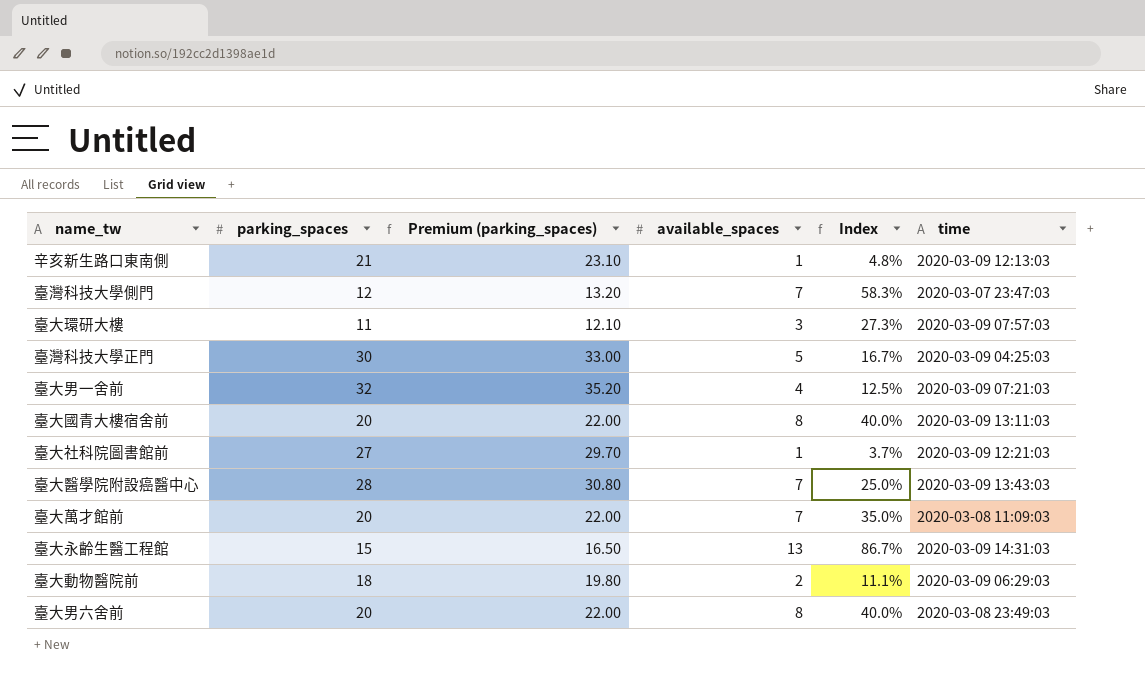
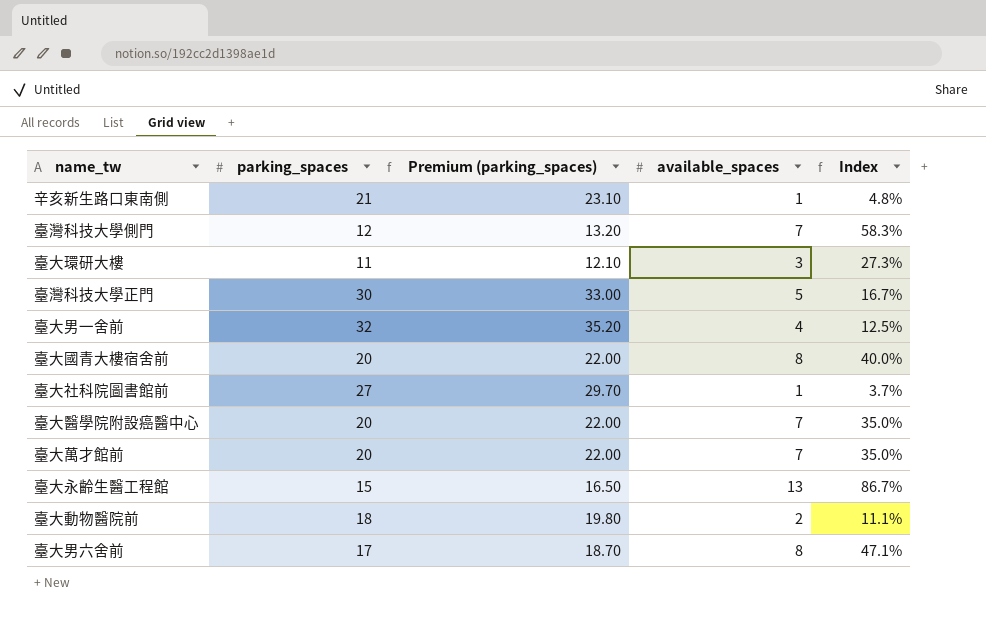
column time | position: 6 -> none
臺大醫學院附設癌醫中心 | parking_spaces: 28 -> 20
臺大醫學院附設癌醫中心 | Premium (parking_spaces): 30.80 -> 22.00
臺大醫學院附設癌醫中心 | Index: 25.0% -> 35.0%
臺大男六舍前 | parking_spaces: 20 -> 17
臺大男六舍前 | Premium (parking_spaces): 22.00 -> 18.70
臺大男六舍前 | Index: 40.0% -> 47.1%

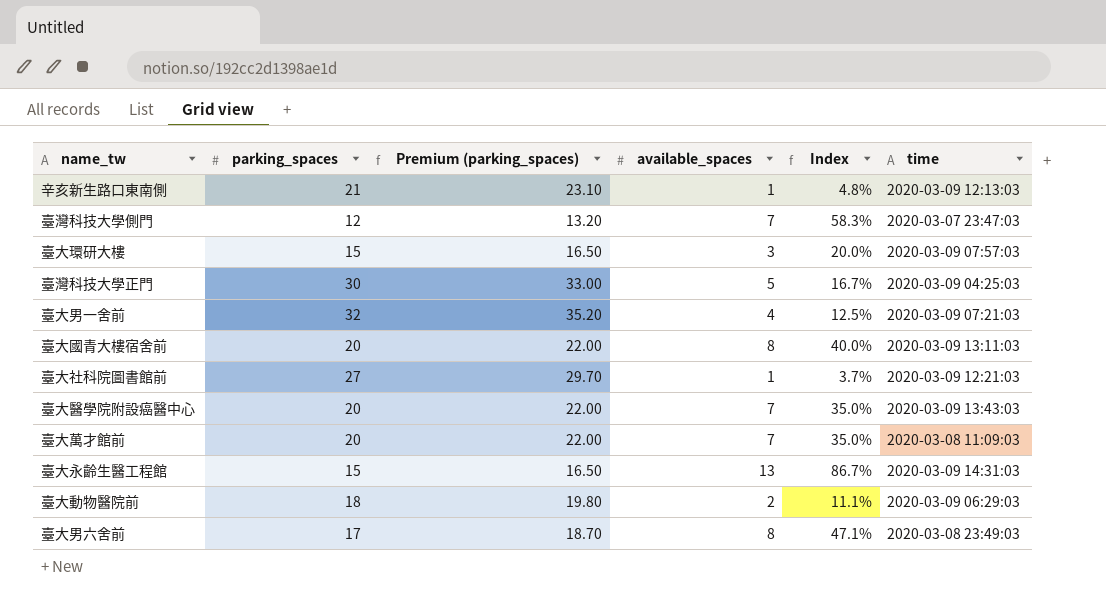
column time | position: none -> 6
臺大環研大樓 | parking_spaces: 11 -> 15
臺大環研大樓 | Premium (parking_spaces): 12.10 -> 16.50
臺大環研大樓 | Index: 27.3% -> 20.0%

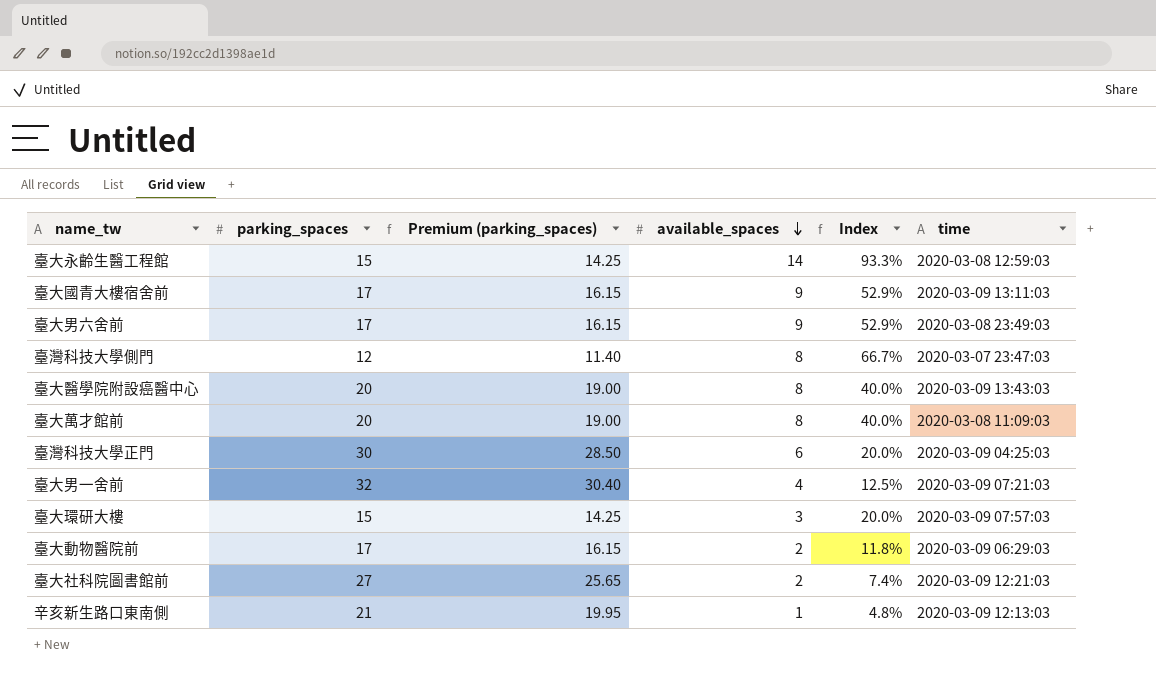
row order: none -> available_spaces descending
column Premium (parking_spaces) | formula: [parking_spaces] * 1.1 -> [parking_spaces] * 0.95
臺大永齡生醫工程館 | available_spaces: 13 -> 14
臺大永齡生醫工程館 | Index: 86.7% -> 93.3%
臺大永齡生醫工程館 | time: 2020-03-09 14:31:03 -> 2020-03-08 12:59:03
臺大國青大樓宿舍前 | parking_spaces: 20 -> 17
臺大國青大樓宿舍前 | available_spaces: 8 -> 9
臺大國青大樓宿舍前 | Index: 40.0% -> 52.9%
臺大男六舍前 | available_spaces: 8 -> 9
臺大男六舍前 | Index: 47.1% -> 52.9%
臺灣科技大學側門 | available_spaces: 7 -> 8
臺灣科技大學側門 | Index: 58.3% -> 66.7%
臺大醫學院附設癌醫中心 | available_spaces: 7 -> 8
臺大醫學院附設癌醫中心 | Index: 35.0% -> 40.0%
臺大萬才館前 | available_spaces: 7 -> 8
臺大萬才館前 | Index: 35.0% -> 40.0%
臺灣科技大學正門 | available_spaces: 5 -> 6
臺灣科技大學正門 | Index: 16.7% -> 20.0%
臺大動物醫院前 | parking_spaces: 18 -> 17
臺大動物醫院前 | Index: 11.1% -> 11.8%
臺大社科院圖書館前 | available_spaces: 1 -> 2
臺大社科院圖書館前 | Index: 3.7% -> 7.4%

